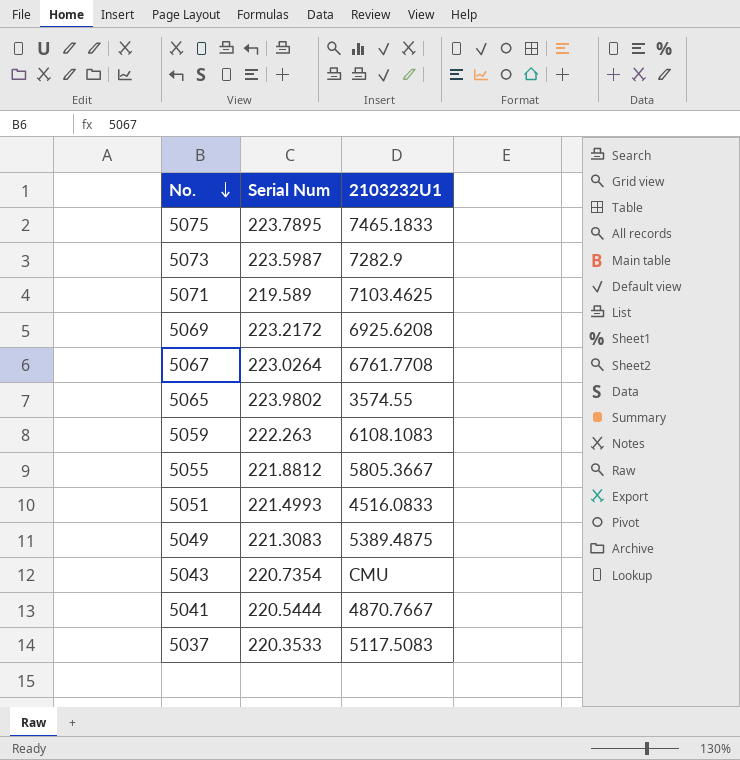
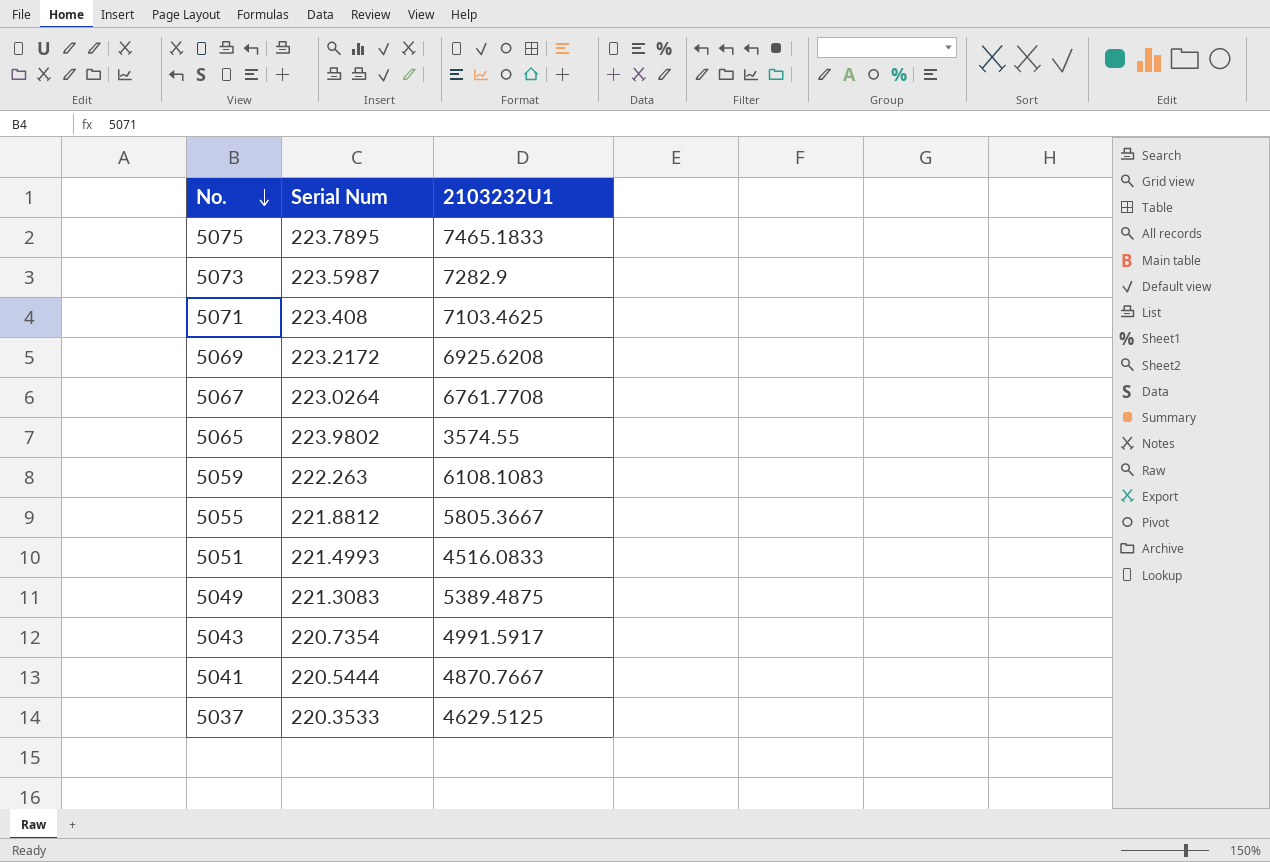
5071 | Serial Num: 219.589 -> 223.408
5043 | 2103232U1: CMU -> 4991.5917
5037 | 2103232U1: 5117.5083 -> 4629.5125

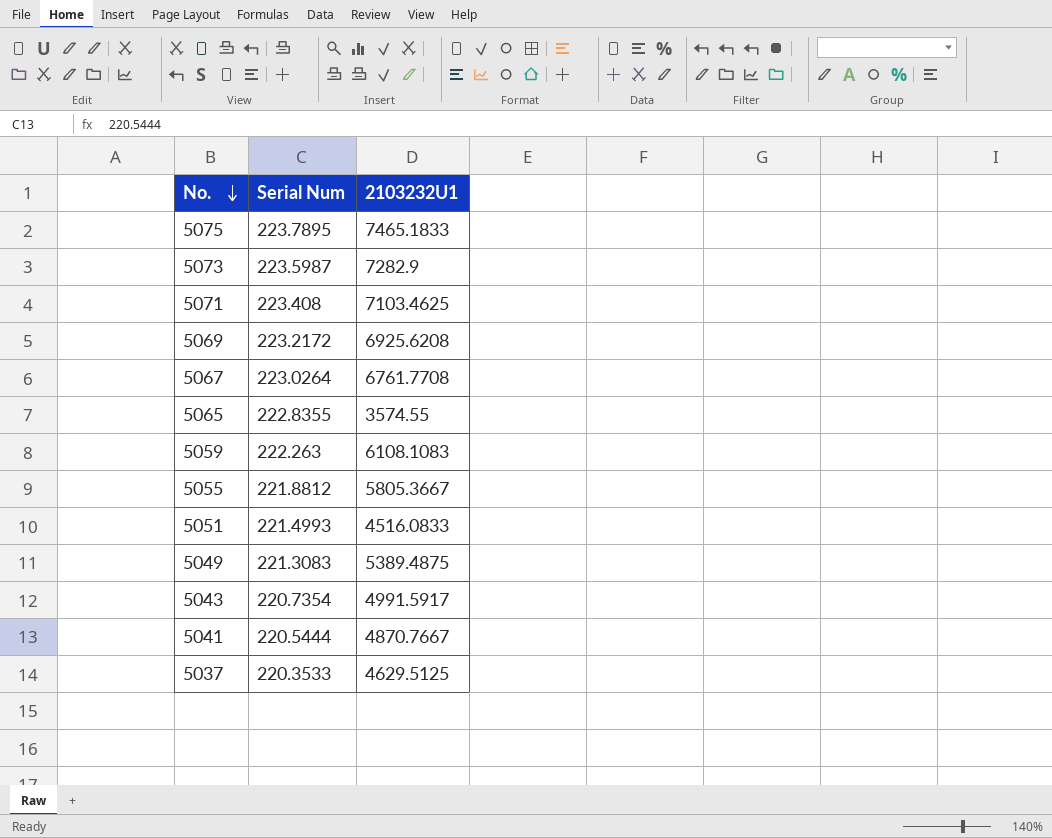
5065 | Serial Num: 223.9802 -> 222.8355

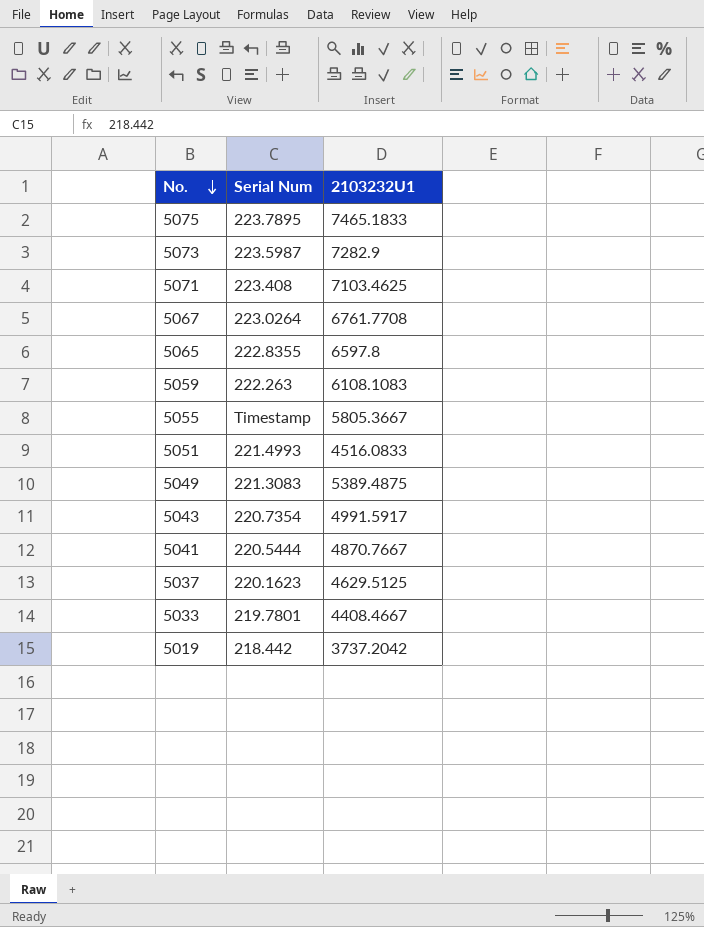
row 5069: 223.2172 | 6925.6208 -> none
5065 | 2103232U1: 3574.55 -> 6597.8
5055 | Serial Num: 221.8812 -> Timestamp
5037 | Serial Num: 220.3533 -> 220.1623
row 5033: none -> 219.7801 | 4408.4667
row 5019: none -> 218.442 | 3737.2042

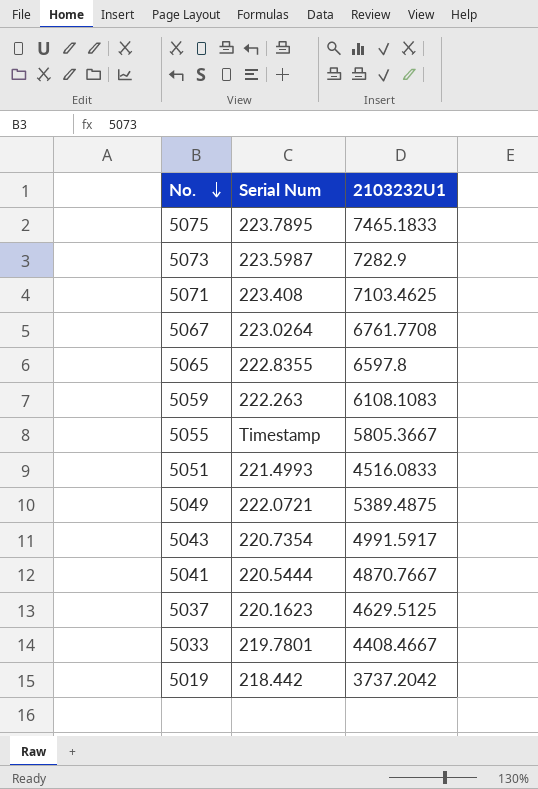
5049 | Serial Num: 221.3083 -> 222.0721

